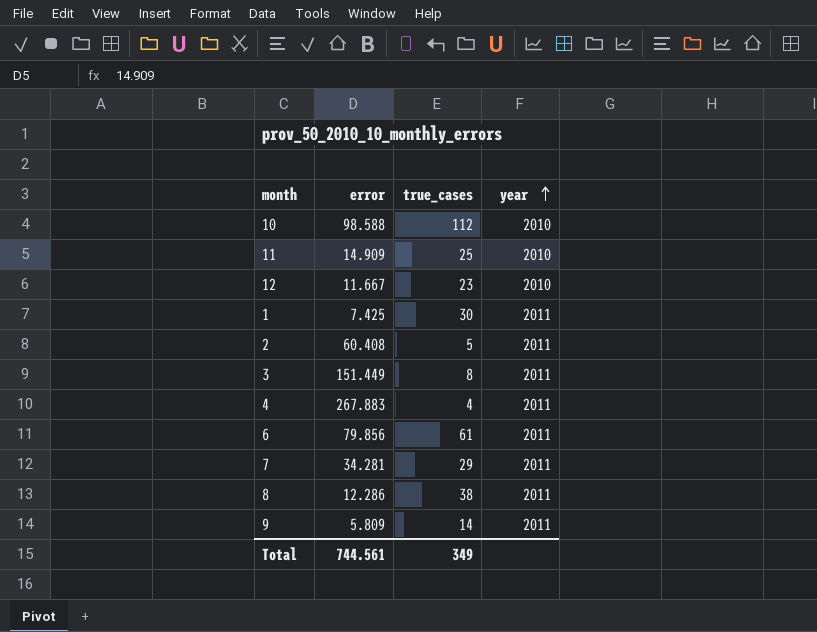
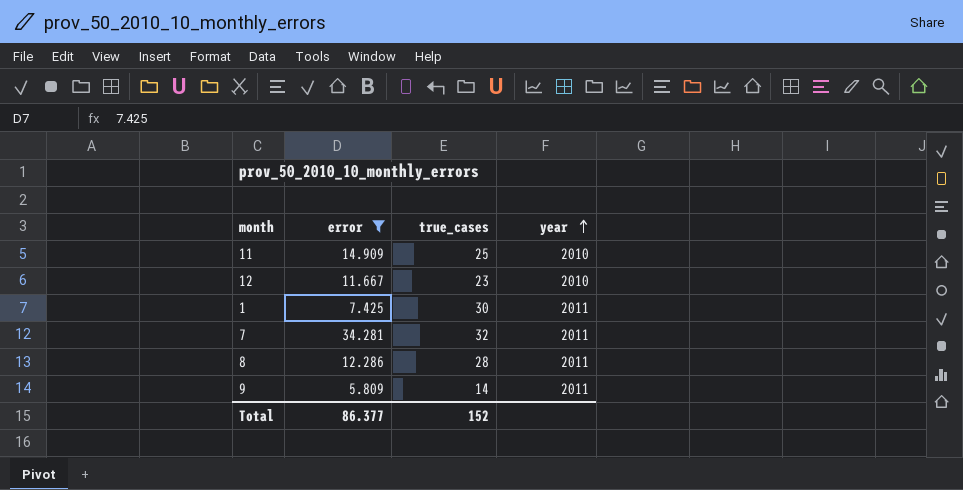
filter: none -> error <= 34.281
7 | true_cases: 29 -> 32
8 | true_cases: 38 -> 28
Total | error: 744.561 -> 86.377
Total | true_cases: 349 -> 152

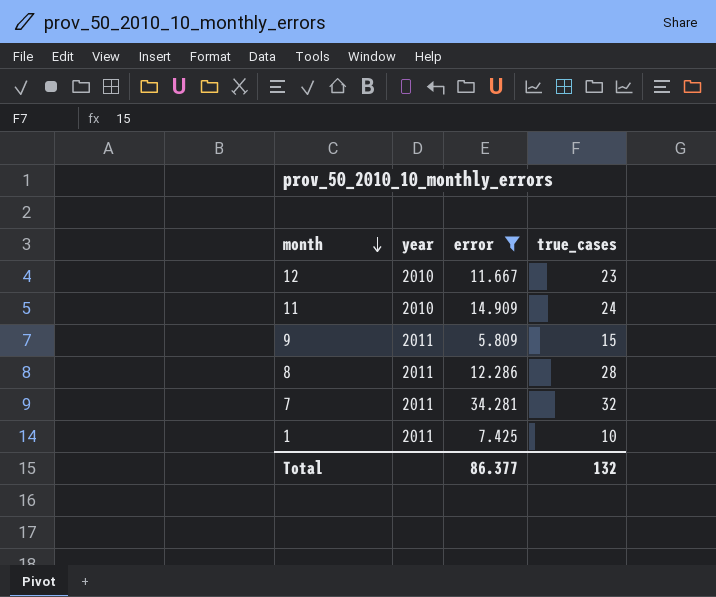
row order: year ascending -> month descending
column year | position: 4 -> 2
11 | true_cases: 25 -> 24
9 | true_cases: 14 -> 15
1 | true_cases: 30 -> 10
Total | true_cases: 152 -> 132

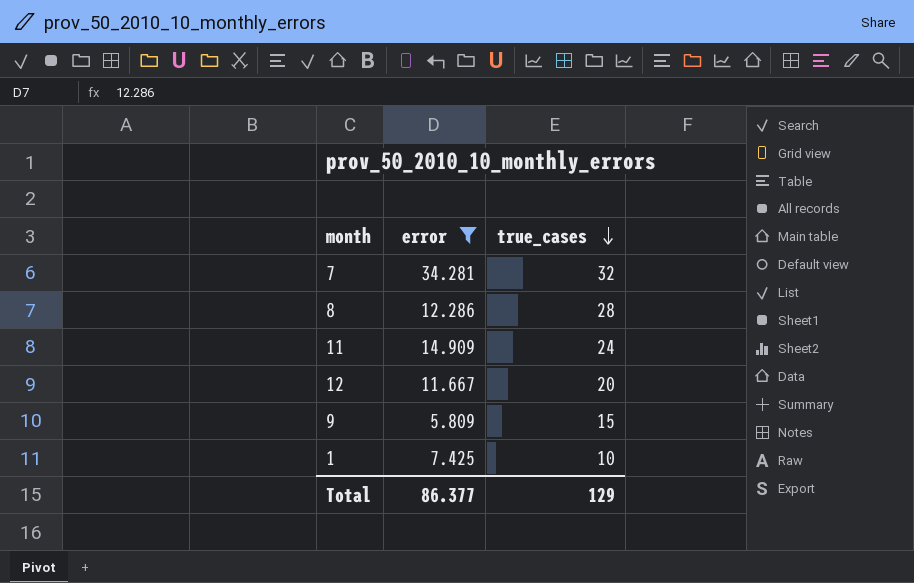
row order: month descending -> true_cases descending
column year | position: 2 -> none
12 | true_cases: 23 -> 20
Total | true_cases: 132 -> 129

